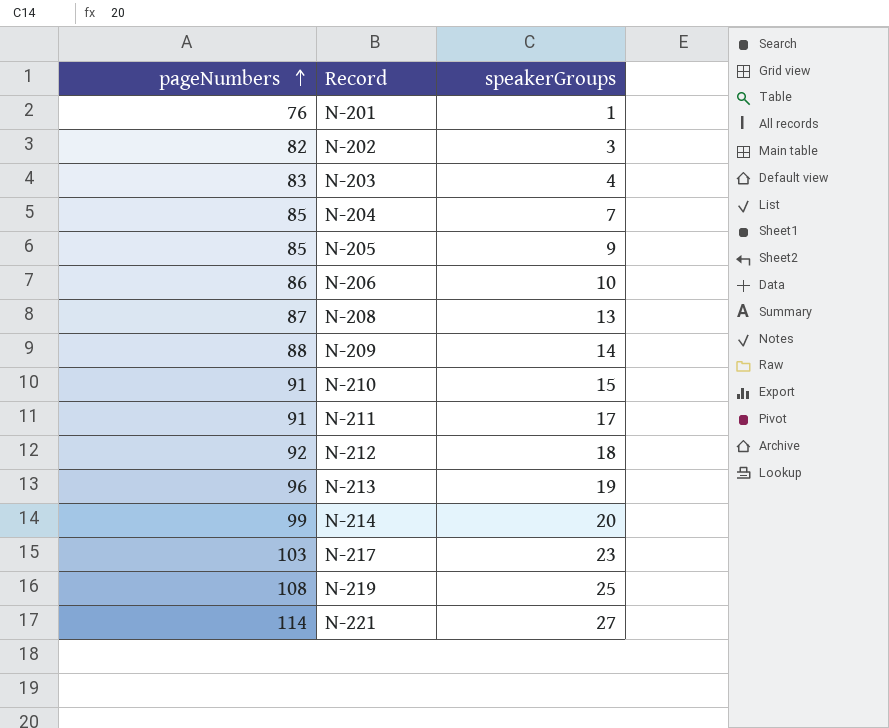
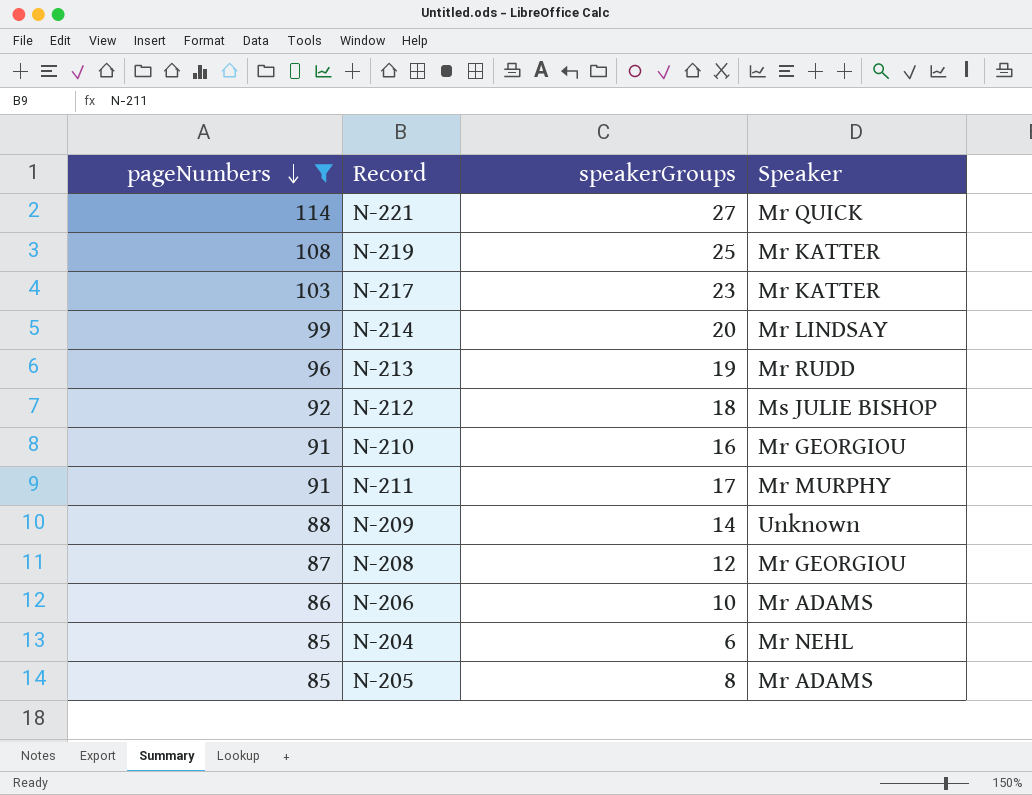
filter: none -> pageNumbers >= 85
row order: pageNumbers ascending -> pageNumbers descending
column Speaker | position: none -> 4
N-210 | speakerGroups: 15 -> 16
N-208 | speakerGroups: 13 -> 12
N-204 | speakerGroups: 7 -> 6
N-205 | speakerGroups: 9 -> 8

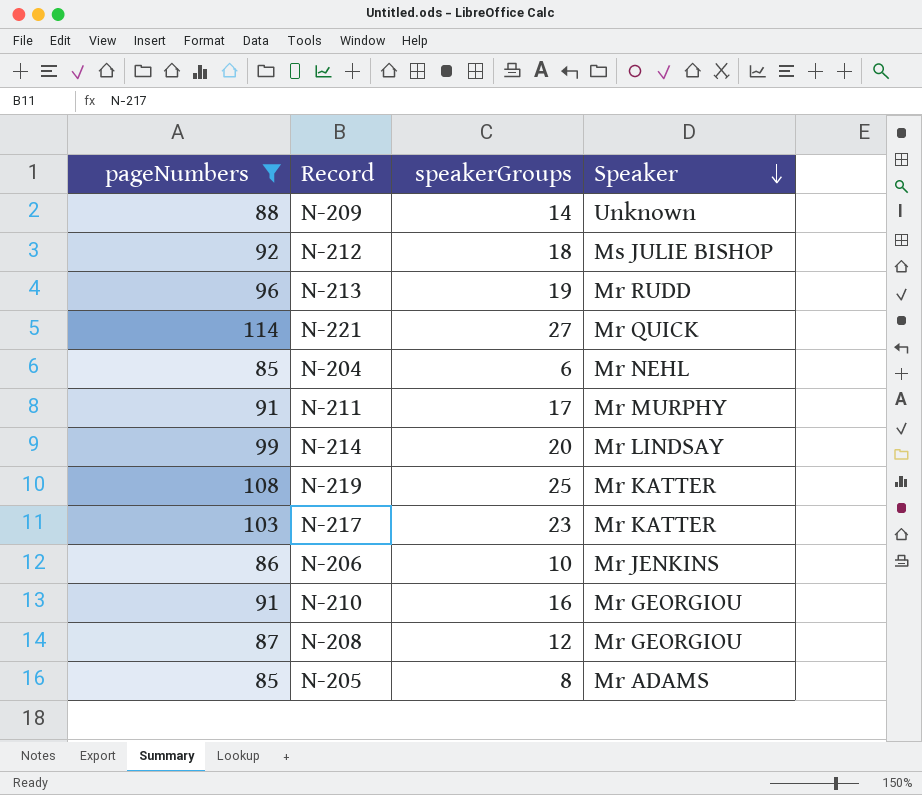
row order: pageNumbers descending -> Speaker descending
N-206 | Speaker: Mr ADAMS -> Mr JENKINS

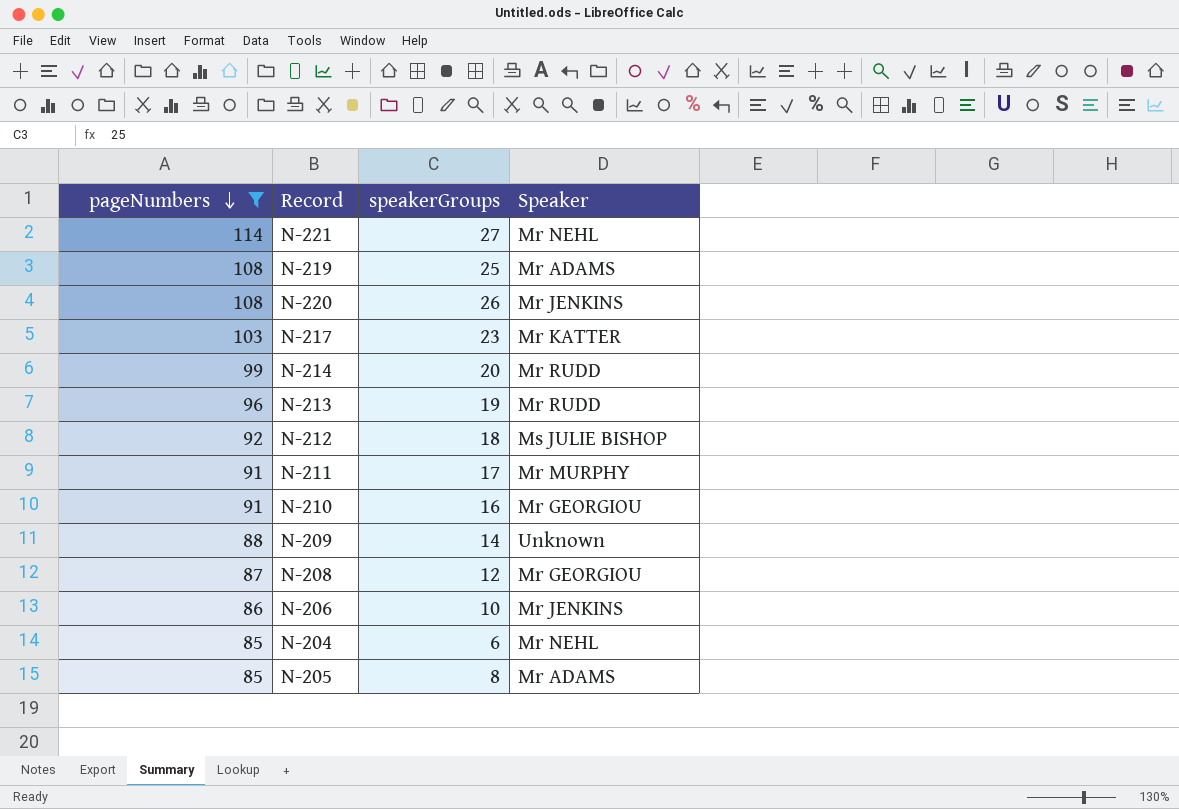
row order: Speaker descending -> pageNumbers descending
N-221 | Speaker: Mr QUICK -> Mr NEHL
N-219 | Speaker: Mr KATTER -> Mr ADAMS
row N-220: none -> 108 | 26 | Mr JENKINS
N-214 | Speaker: Mr LINDSAY -> Mr RUDD

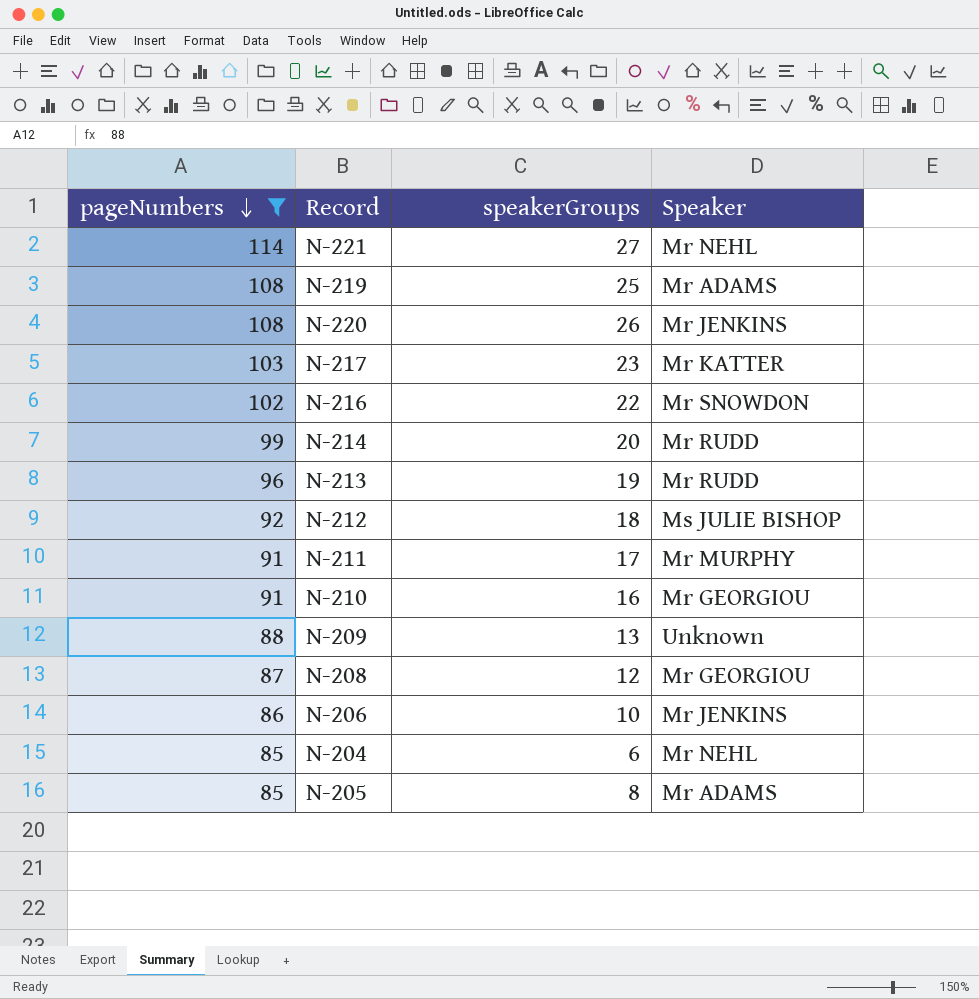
row N-216: none -> 102 | 22 | Mr SNOWDON
N-209 | speakerGroups: 14 -> 13

